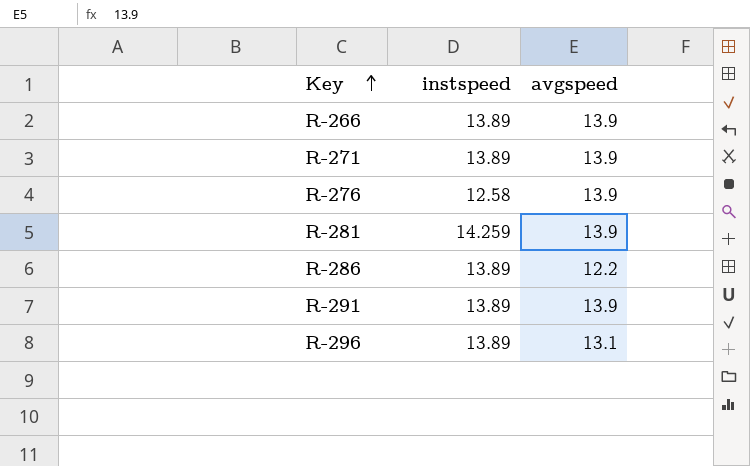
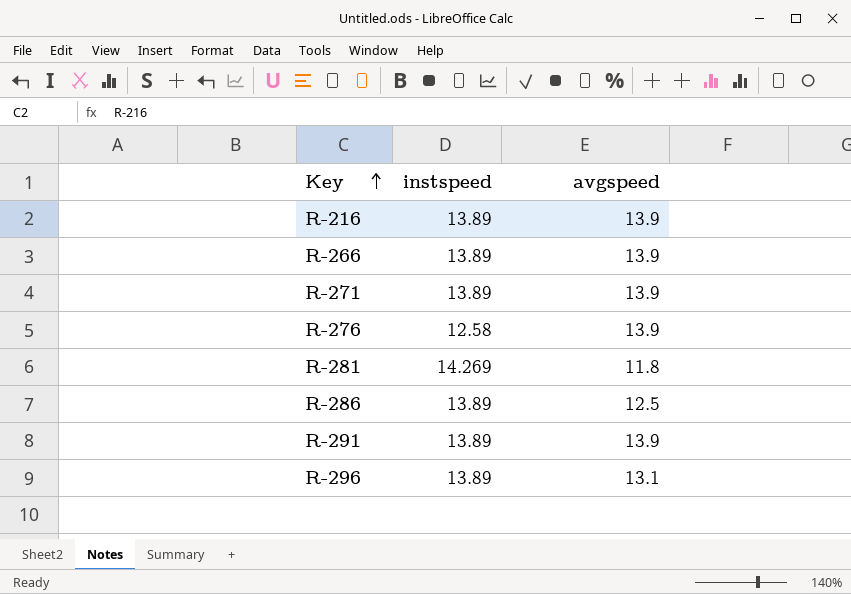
row R-216: none -> 13.89 | 13.9
R-281 | instspeed: 14.259 -> 14.269
R-281 | avgspeed: 13.9 -> 11.8
R-286 | avgspeed: 12.2 -> 12.5

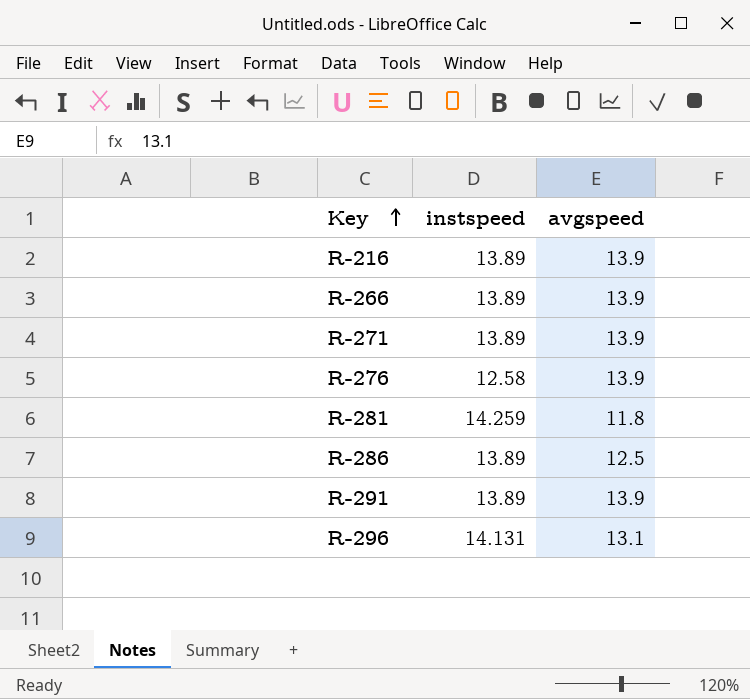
R-281 | instspeed: 14.269 -> 14.259
R-296 | instspeed: 13.89 -> 14.131

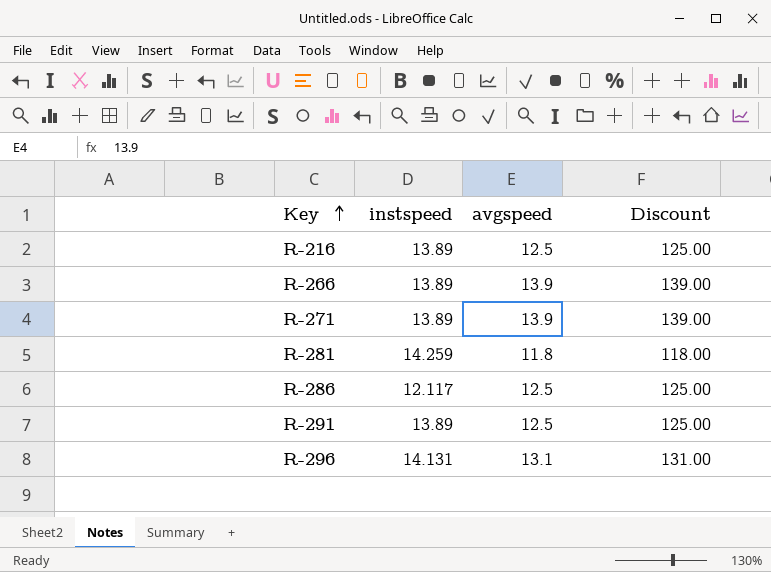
column Discount | formula: none -> [avgspeed] * 10
row R-276: 12.58 | 13.9 -> none
R-216 | avgspeed: 13.9 -> 12.5
R-286 | instspeed: 13.89 -> 12.117
R-291 | avgspeed: 13.9 -> 12.5

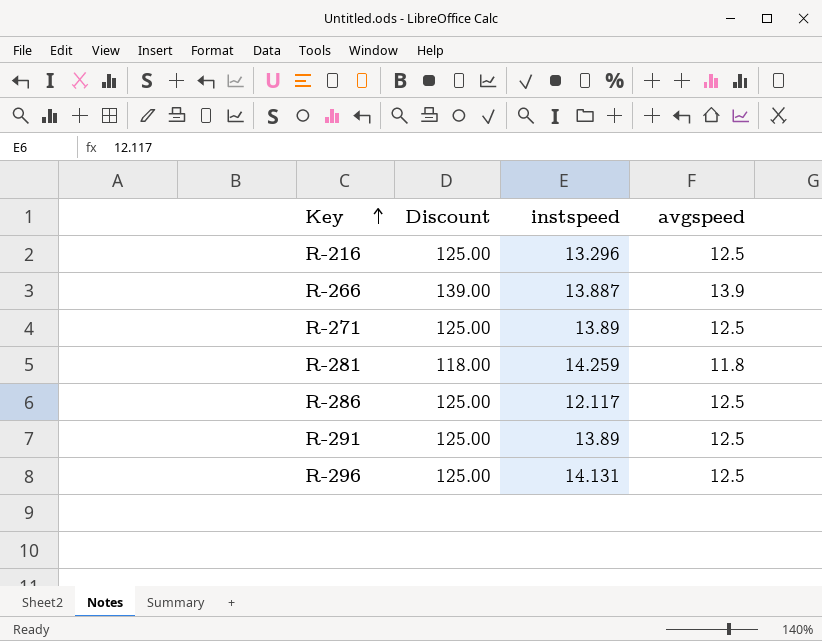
column Discount | position: 4 -> 2
R-216 | instspeed: 13.89 -> 13.296
R-266 | instspeed: 13.89 -> 13.887
R-271 | Discount: 139.00 -> 125.00
R-271 | avgspeed: 13.9 -> 12.5
R-296 | Discount: 131.00 -> 125.00
R-296 | avgspeed: 13.1 -> 12.5

